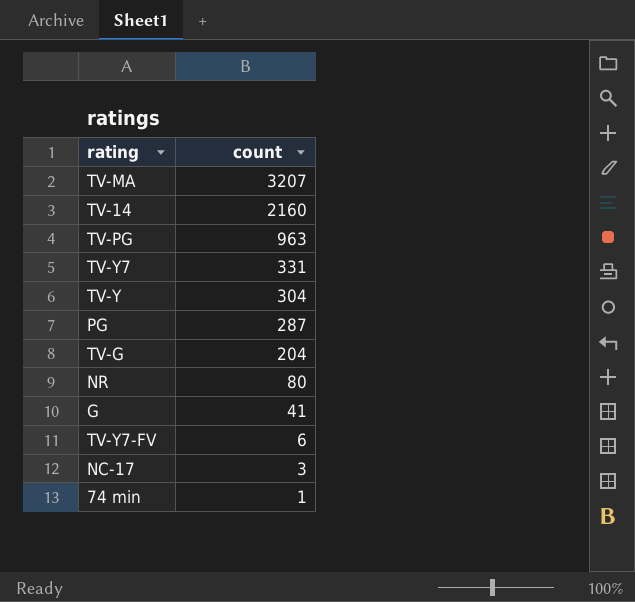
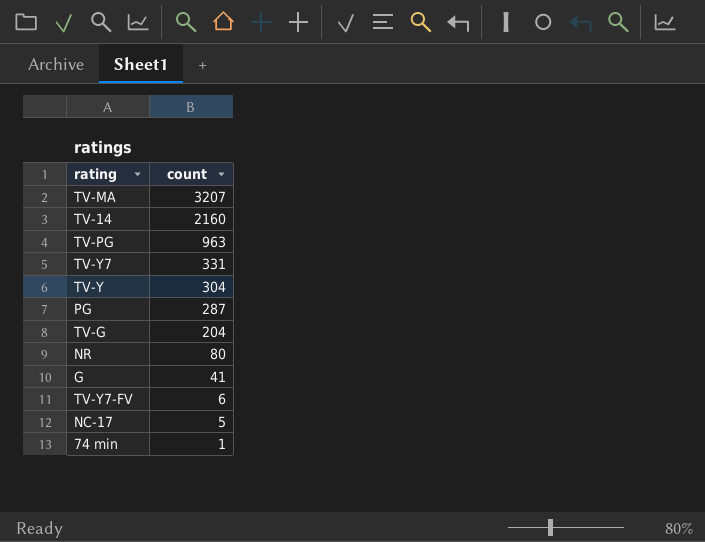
NC-17 | count: 3 -> 5

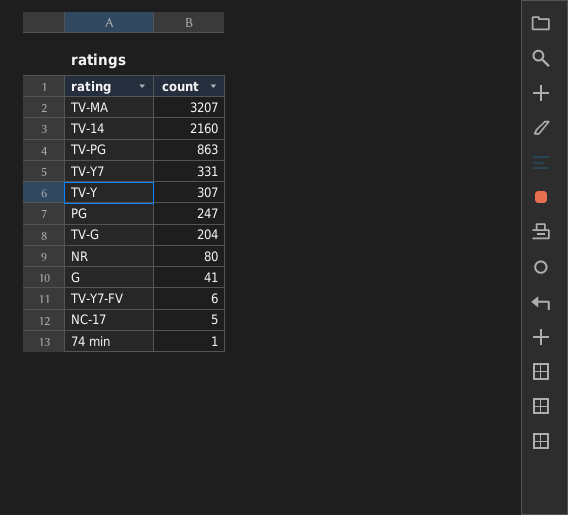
TV-PG | count: 963 -> 863
TV-Y | count: 304 -> 307
PG | count: 287 -> 247

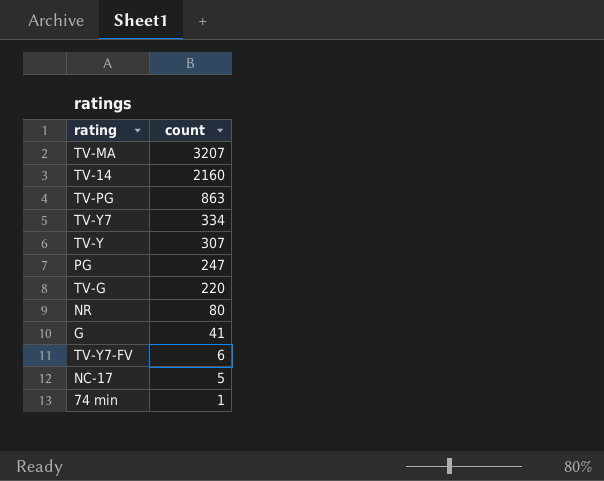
TV-Y7 | count: 331 -> 334
TV-G | count: 204 -> 220

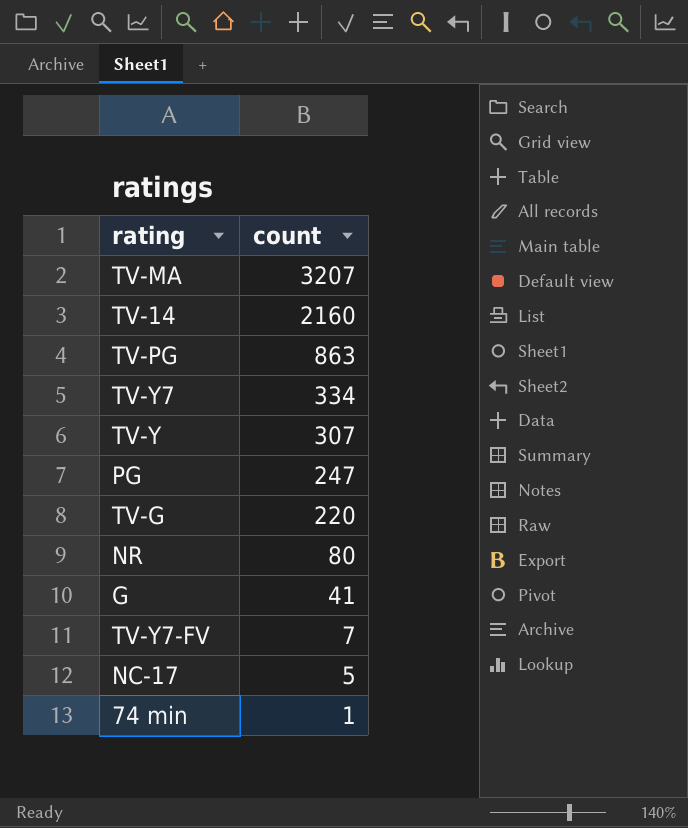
TV-Y7-FV | count: 6 -> 7

